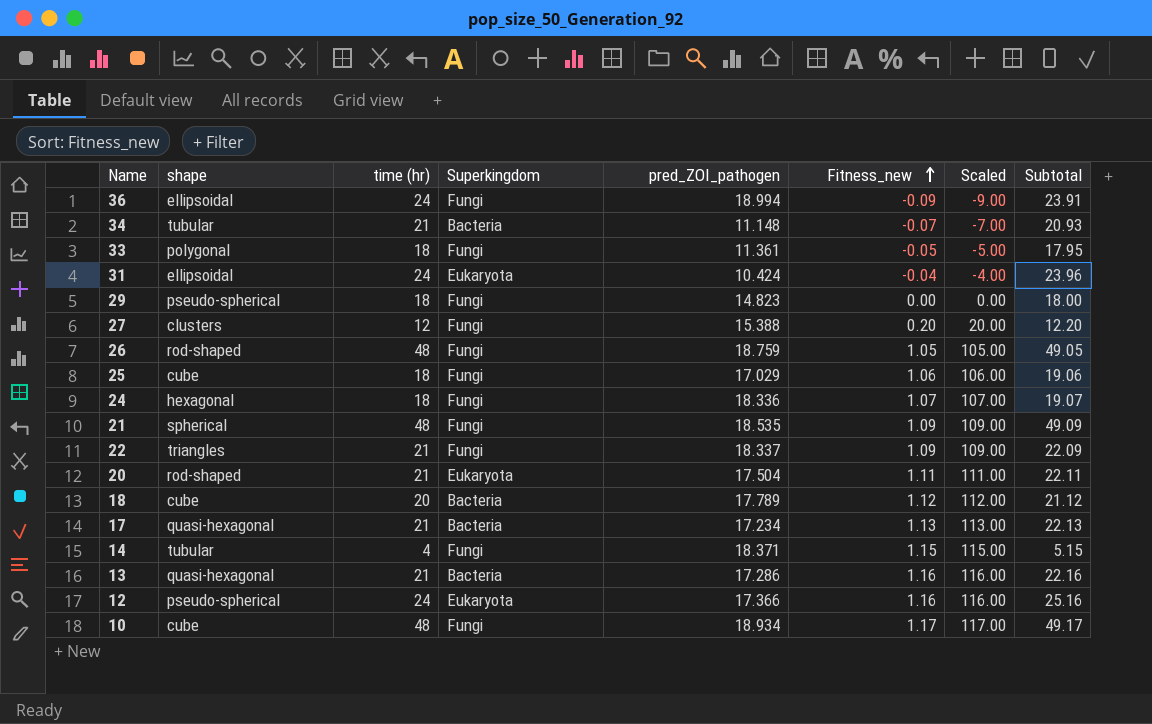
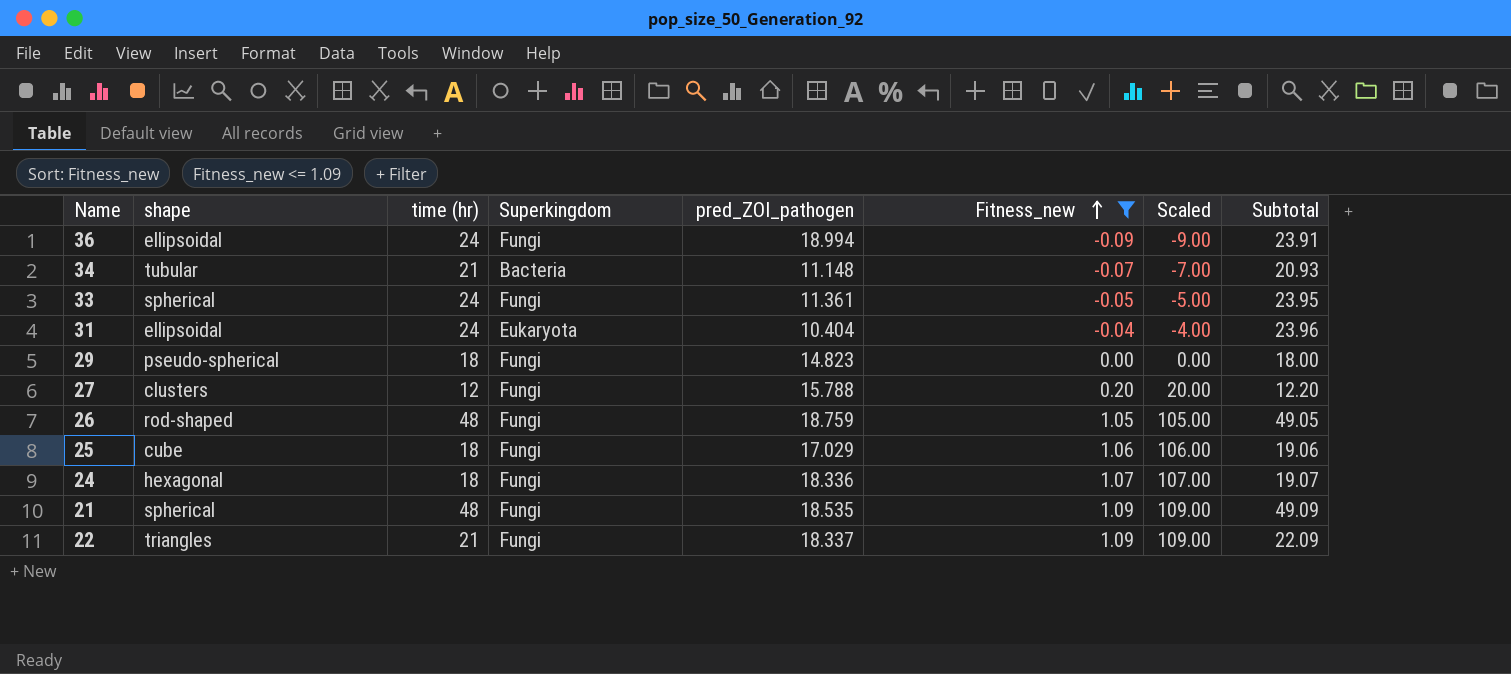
filter: none -> Fitness_new <= 1.09
33 | shape: polygonal -> spherical
33 | time (hr): 18 -> 24
33 | Subtotal: 17.95 -> 23.95
31 | pred_ZOI_pathogen: 10.424 -> 10.404
27 | pred_ZOI_pathogen: 15.388 -> 15.788

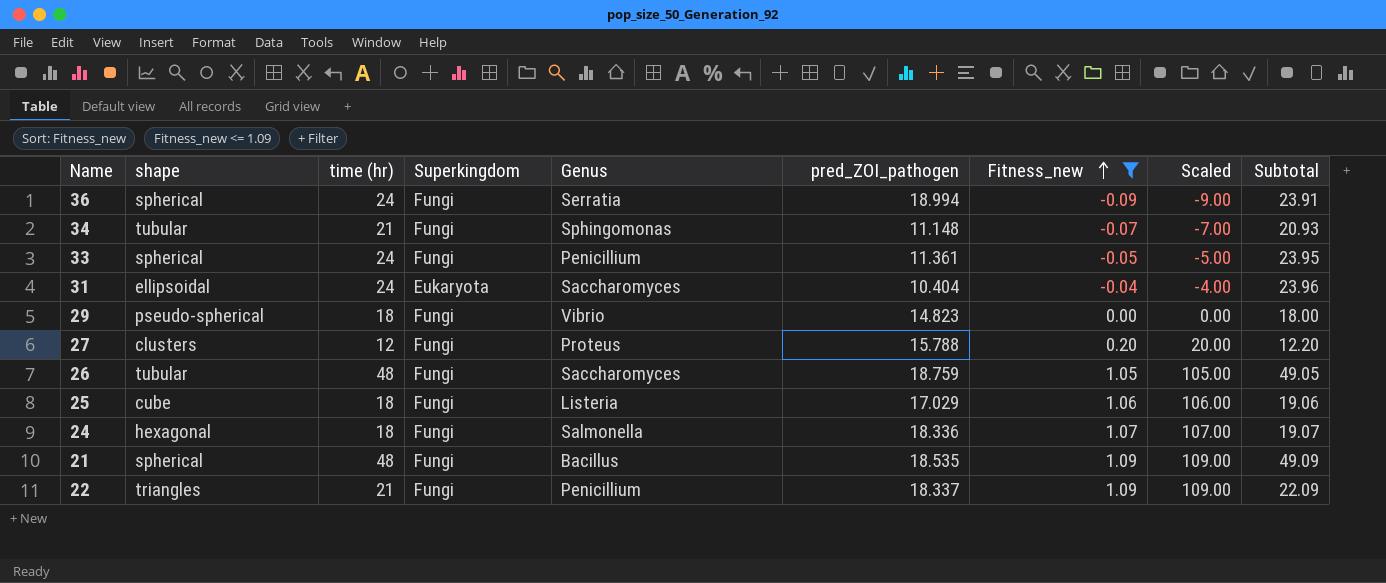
column Genus | position: none -> 5
36 | shape: ellipsoidal -> spherical
34 | Superkingdom: Bacteria -> Fungi
26 | shape: rod-shaped -> tubular

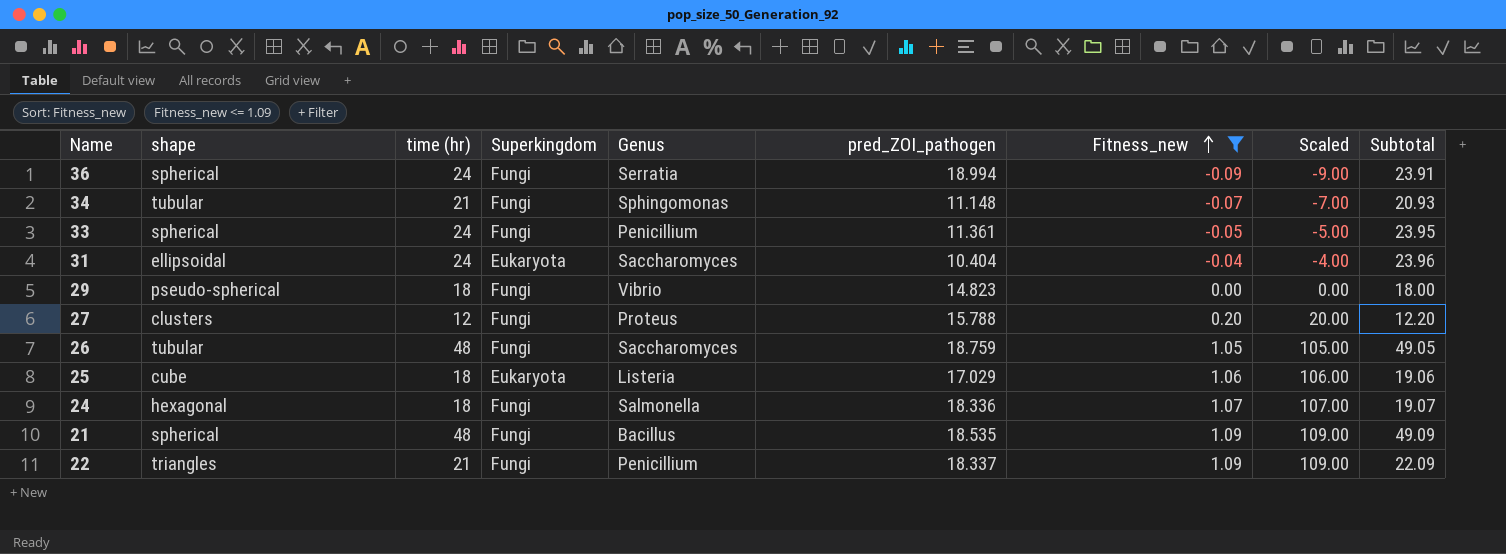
25 | Superkingdom: Fungi -> Eukaryota

